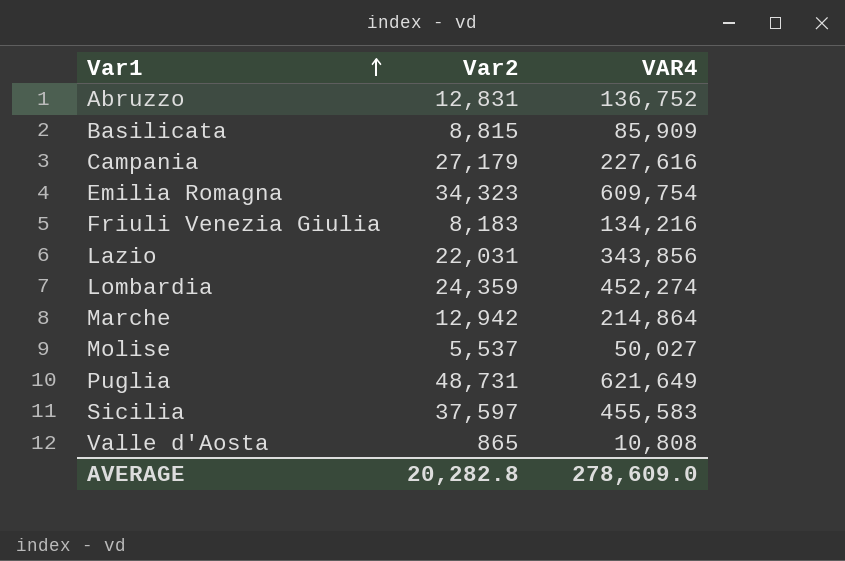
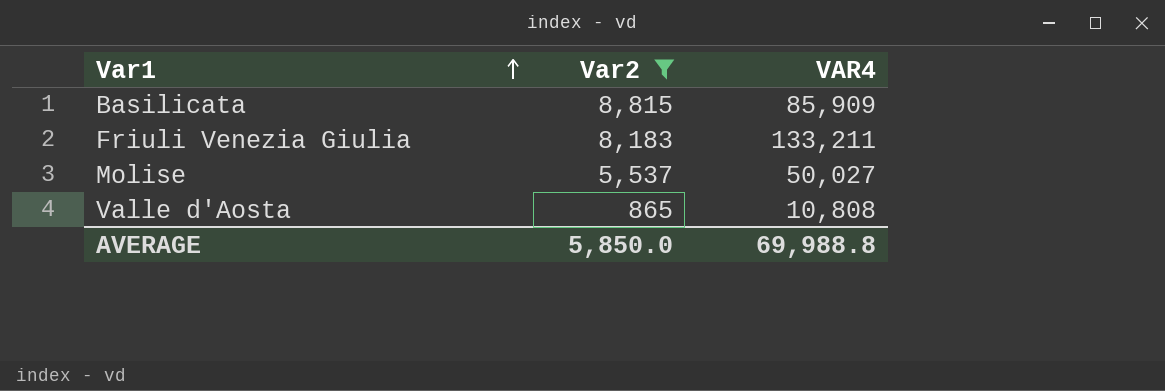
filter: none -> Var2 <= 8,815
Friuli Venezia Giulia | VAR4: 134,216 -> 133,211
AVERAGE | Var2: 20,282.8 -> 5,850.0
AVERAGE | VAR4: 278,609.0 -> 69,988.8

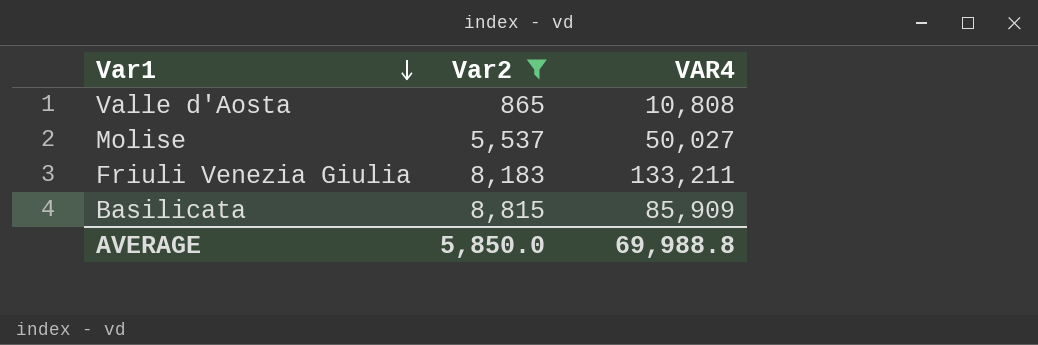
row order: Var1 ascending -> Var1 descending

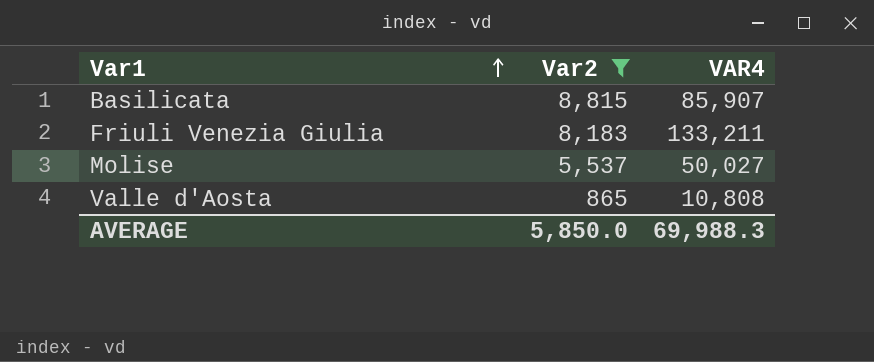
row order: Var1 descending -> Var1 ascending
Basilicata | VAR4: 85,909 -> 85,907
AVERAGE | VAR4: 69,988.8 -> 69,988.3

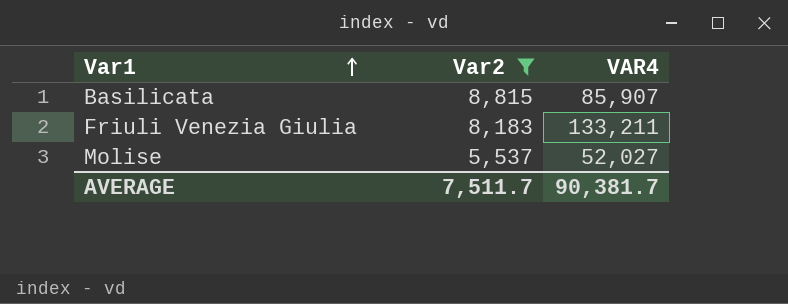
row Valle d'Aosta: 865 | 10,808 -> none
Molise | VAR4: 50,027 -> 52,027
AVERAGE | Var2: 5,850.0 -> 7,511.7
AVERAGE | VAR4: 69,988.3 -> 90,381.7

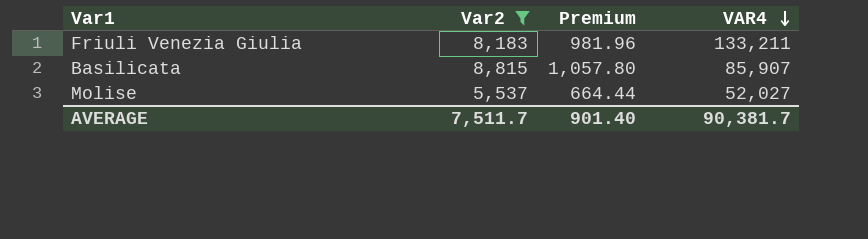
row order: Var1 ascending -> VAR4 descending
column Premium | formula: none -> [Var2] * 0.12

